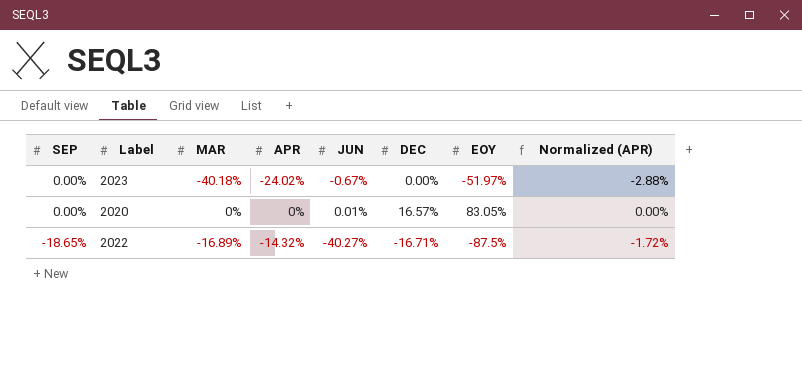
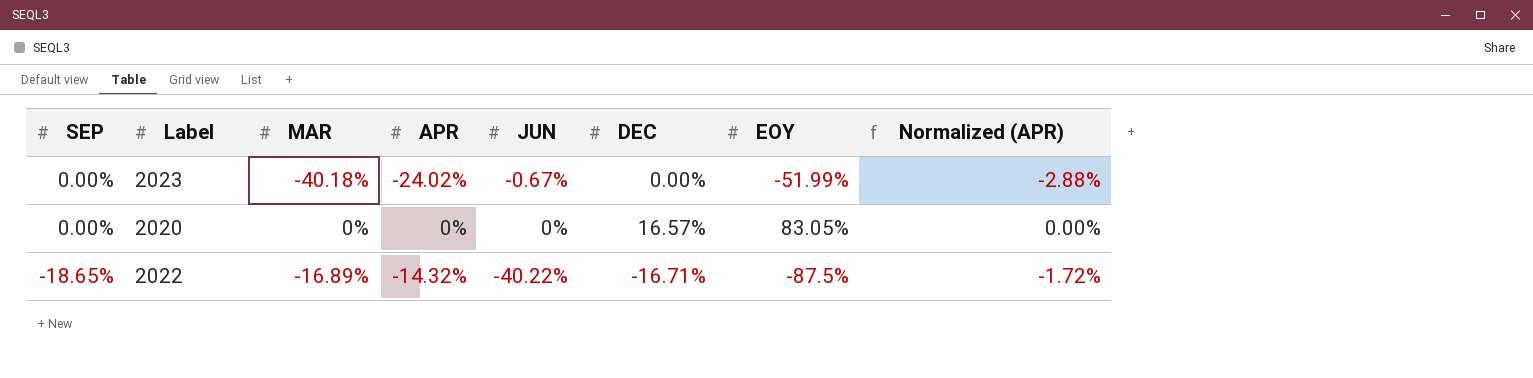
2023 | EOY: -51.97% -> -51.99%
2020 | JUN: 0.01% -> 0%
2022 | JUN: -40.27% -> -40.22%

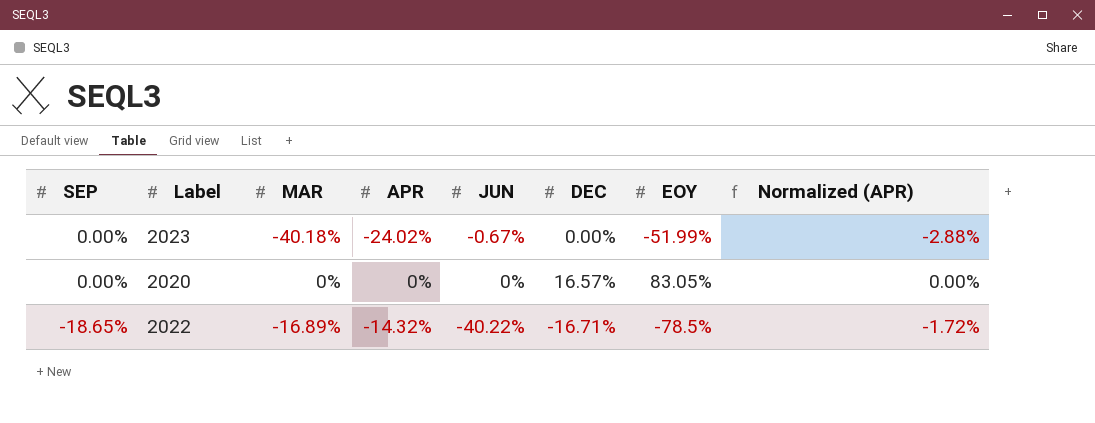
2022 | EOY: -87.5% -> -78.5%

